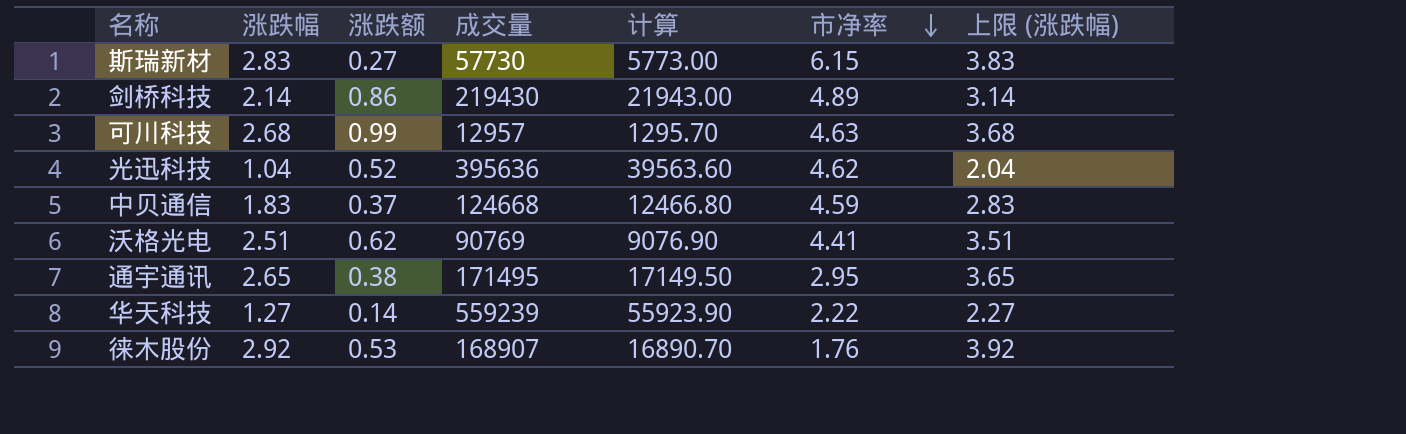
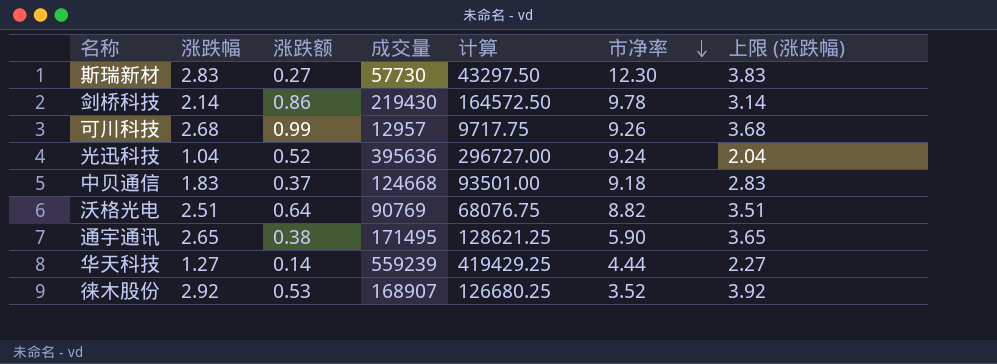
column 计算 | formula: [成交量] * 0.1 -> [成交量] * 0.75
斯瑞新材 | 市净率: 6.15 -> 12.30
剑桥科技 | 市净率: 4.89 -> 9.78
可川科技 | 市净率: 4.63 -> 9.26
光迅科技 | 市净率: 4.62 -> 9.24
中贝通信 | 市净率: 4.59 -> 9.18
沃格光电 | 涨跌额: 0.62 -> 0.64
沃格光电 | 市净率: 4.41 -> 8.82
通宇通讯 | 市净率: 2.95 -> 5.90
华天科技 | 市净率: 2.22 -> 4.44
徕木股份 | 市净率: 1.76 -> 3.52

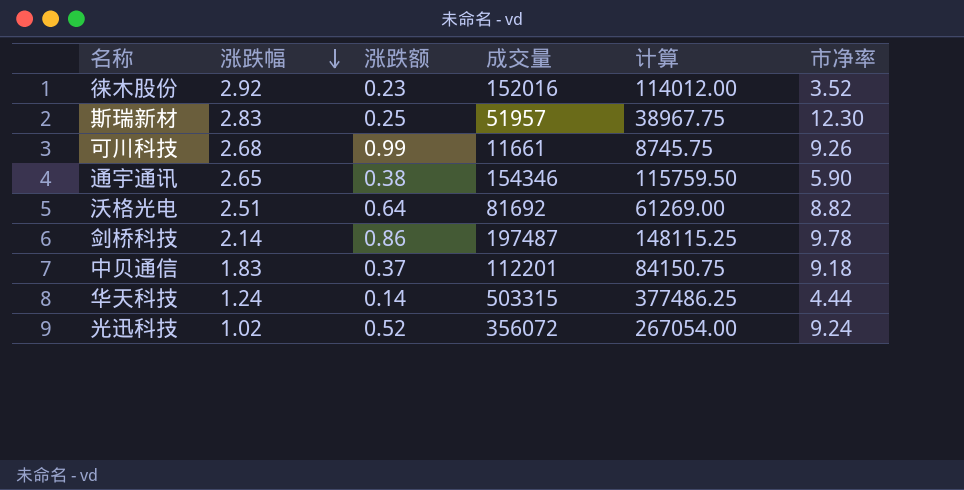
row order: 市净率 descending -> 涨跌幅 descending
column 上限 (涨跌幅) | formula: [涨跌幅] + 1 -> none
徕木股份 | 涨跌额: 0.53 -> 0.23
徕木股份 | 成交量: 168907 -> 152016
徕木股份 | 计算: 126680.25 -> 114012.00
斯瑞新材 | 涨跌额: 0.27 -> 0.25
斯瑞新材 | 成交量: 57730 -> 51957
斯瑞新材 | 计算: 43297.50 -> 38967.75
可川科技 | 成交量: 12957 -> 11661
可川科技 | 计算: 9717.75 -> 8745.75
通宇通讯 | 成交量: 171495 -> 154346
通宇通讯 | 计算: 128621.25 -> 115759.50
沃格光电 | 成交量: 90769 -> 81692
沃格光电 | 计算: 68076.75 -> 61269.00
剑桥科技 | 成交量: 219430 -> 197487
剑桥科技 | 计算: 164572.50 -> 148115.25
中贝通信 | 成交量: 124668 -> 112201
中贝通信 | 计算: 93501.00 -> 84150.75
华天科技 | 涨跌幅: 1.27 -> 1.24
华天科技 | 成交量: 559239 -> 503315
华天科技 | 计算: 419429.25 -> 377486.25
光迅科技 | 涨跌幅: 1.04 -> 1.02
光迅科技 | 成交量: 395636 -> 356072
光迅科技 | 计算: 296727.00 -> 267054.00

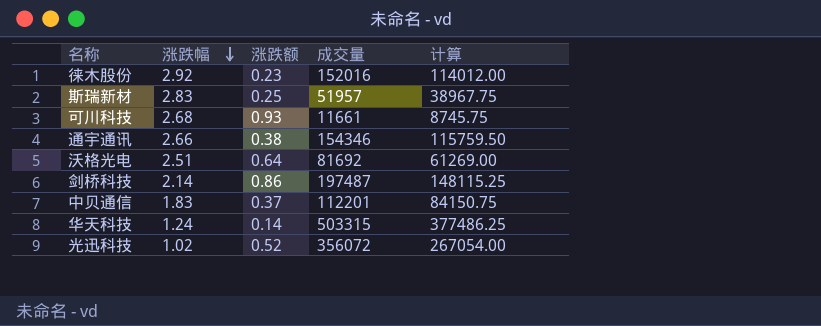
column 市净率 | position: 6 -> none
可川科技 | 涨跌额: 0.99 -> 0.93
通宇通讯 | 涨跌幅: 2.65 -> 2.66

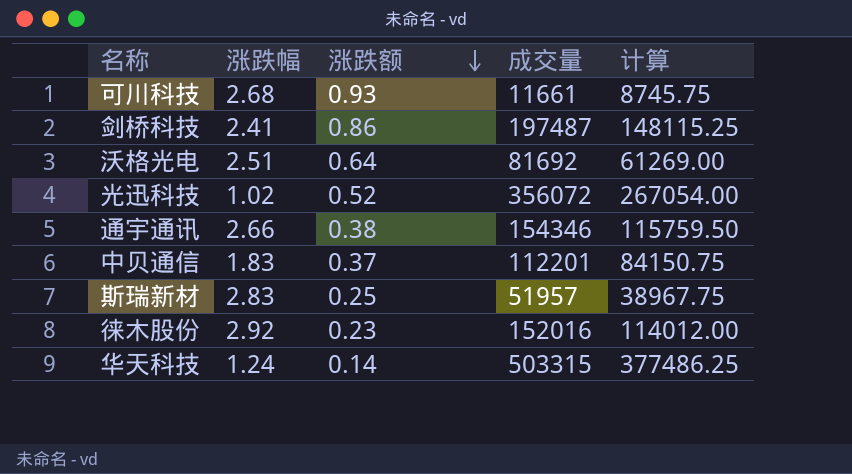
row order: 涨跌幅 descending -> 涨跌额 descending
剑桥科技 | 涨跌幅: 2.14 -> 2.41

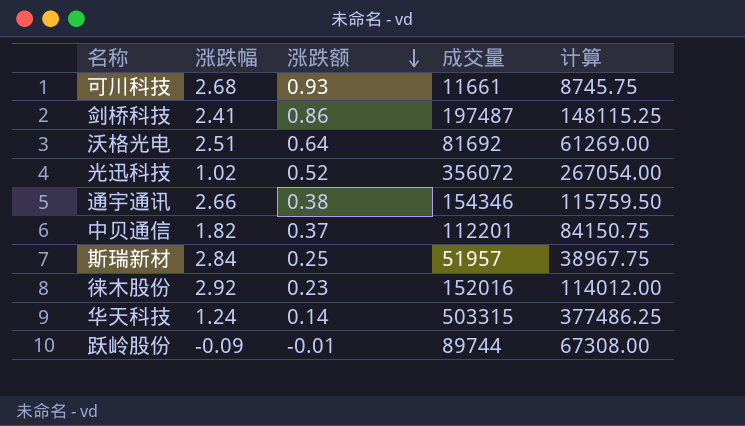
中贝通信 | 涨跌幅: 1.83 -> 1.82
斯瑞新材 | 涨跌幅: 2.83 -> 2.84
row 跃岭股份: none -> -0.09 | -0.01 | 89744 | 67308.00

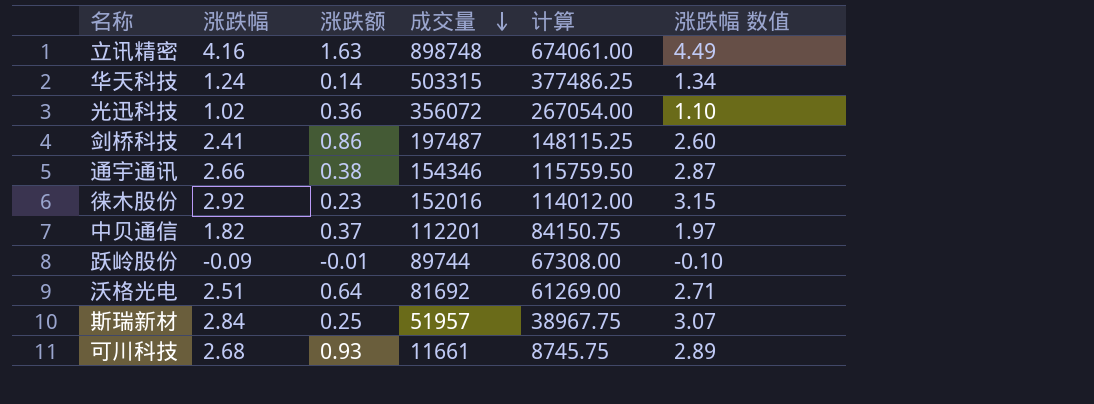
row order: 涨跌额 descending -> 成交量 descending
column 涨跌幅 数值 | formula: none -> [涨跌幅] * 1.08
row 立讯精密: none -> 4.16 | 1.63 | 898748 | 674061.00 | 4.49
光迅科技 | 涨跌额: 0.52 -> 0.36

